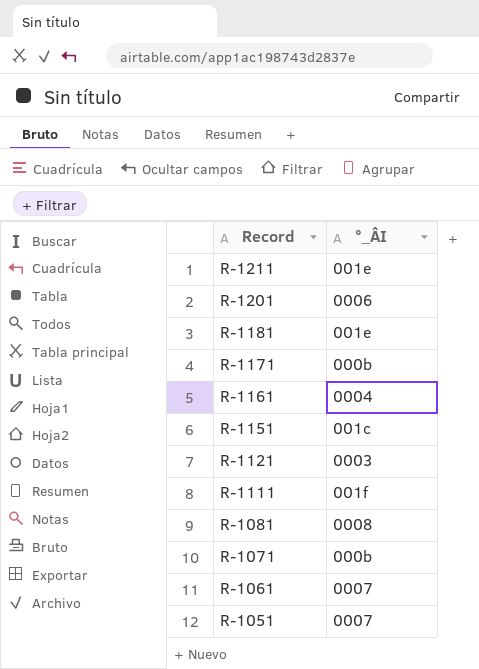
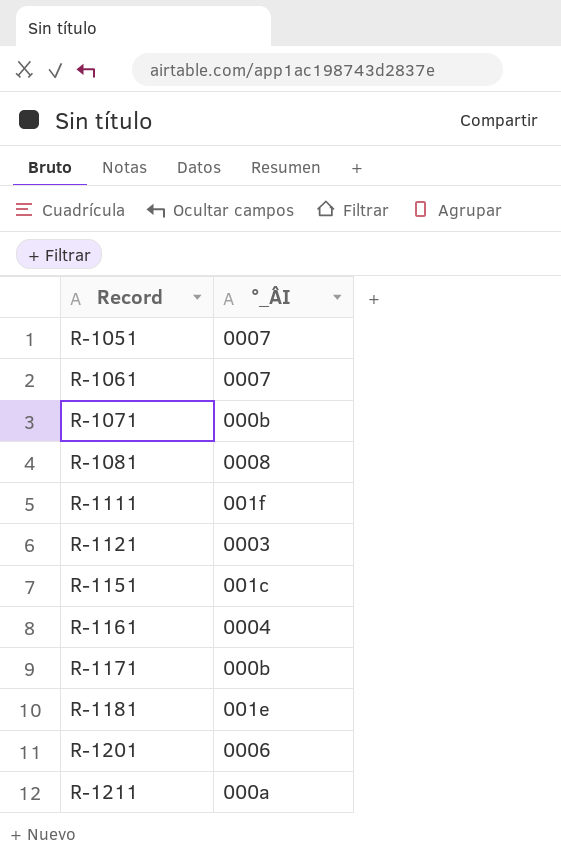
row order: Record descending -> Record ascending
R-1211 | °_ÂI: 001e -> 000a

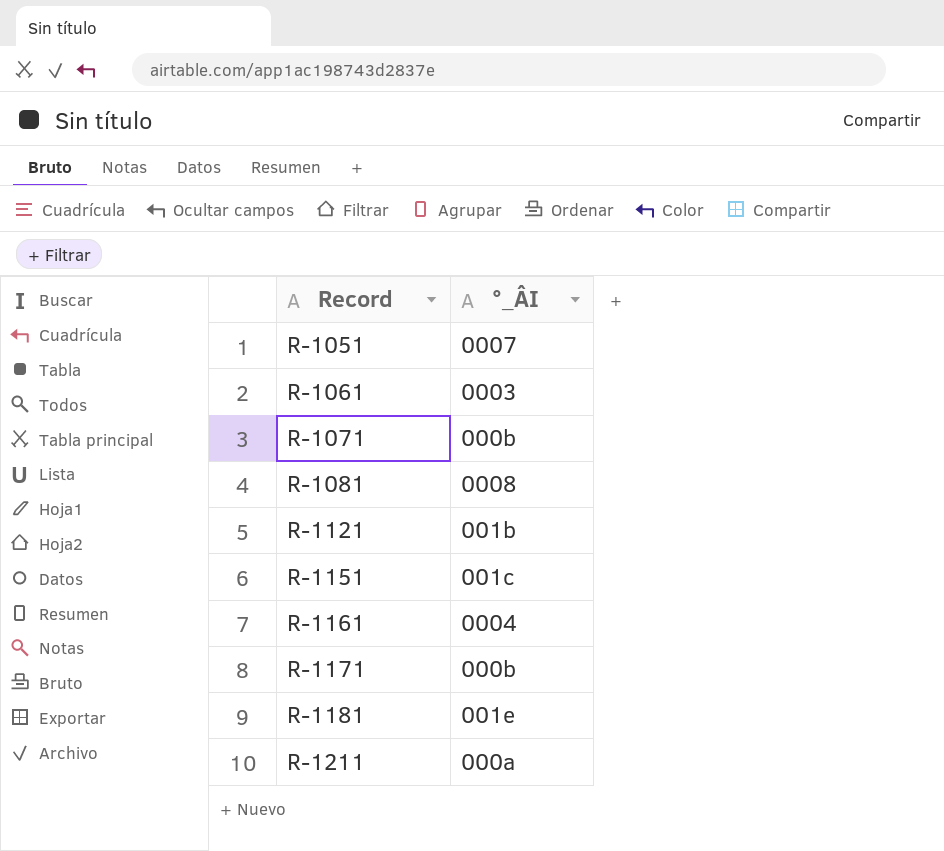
row R-1111: 001f -> none
row R-1201: 0006 -> none
R-1061 | °_ÂI: 0007 -> 0003
R-1121 | °_ÂI: 0003 -> 001b

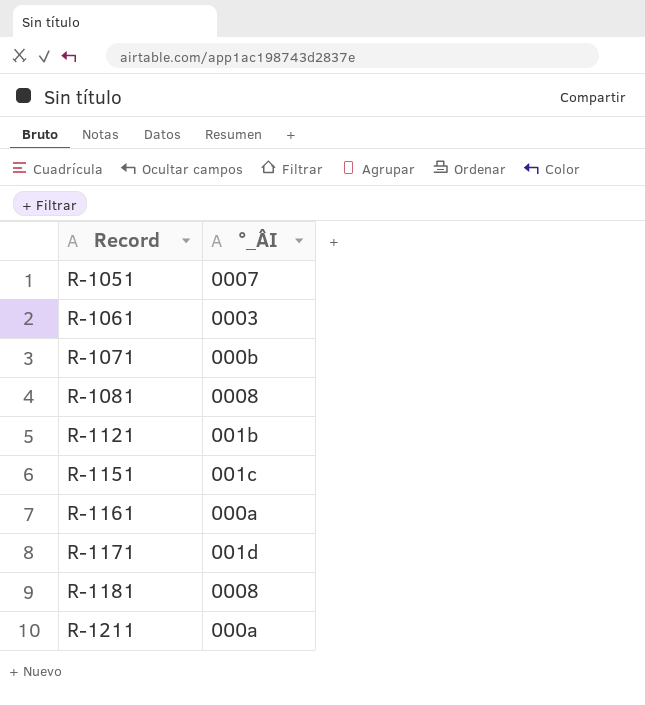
R-1161 | °_ÂI: 0004 -> 000a
R-1171 | °_ÂI: 000b -> 001d
R-1181 | °_ÂI: 001e -> 0008

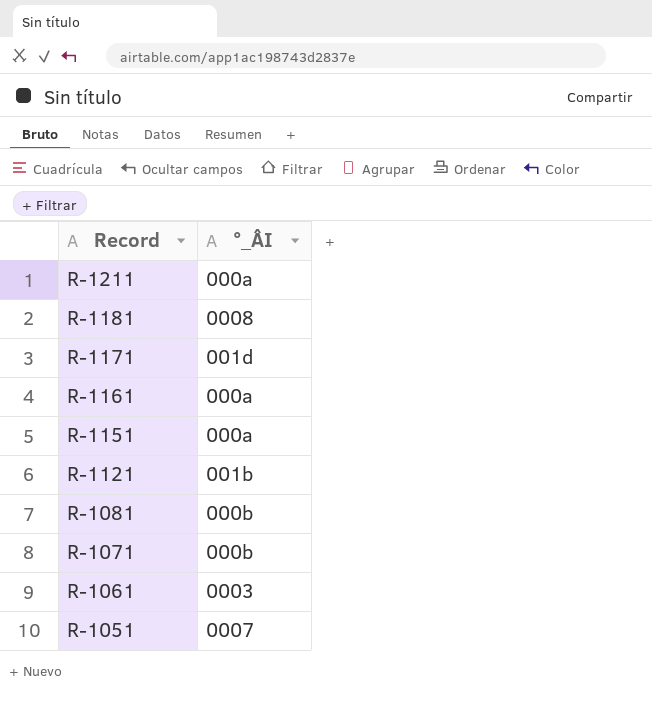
row order: Record ascending -> Record descending
R-1151 | °_ÂI: 001c -> 000a
R-1081 | °_ÂI: 0008 -> 000b

